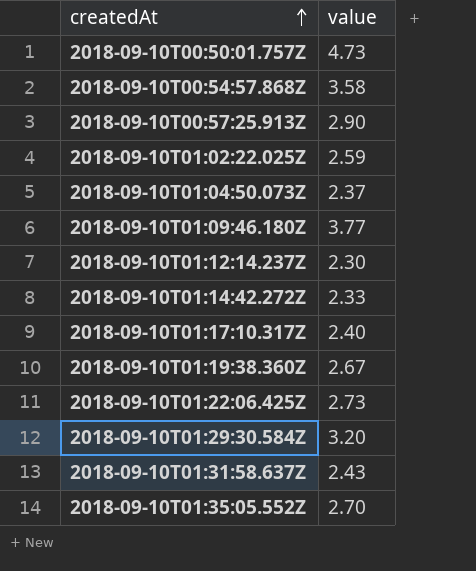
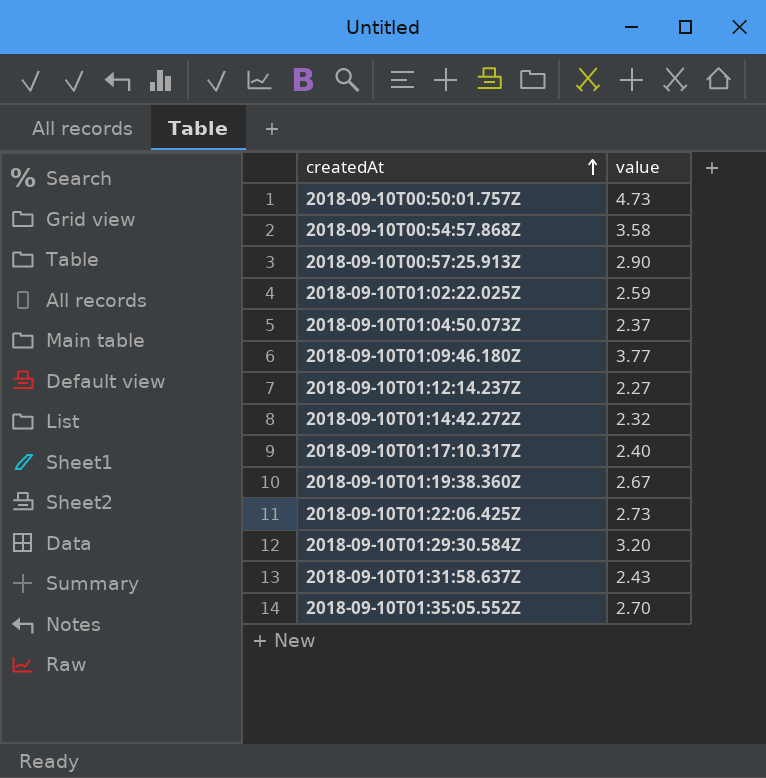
2018-09-10T01:12:14.237Z | value: 2.30 -> 2.27
2018-09-10T01:14:42.272Z | value: 2.33 -> 2.32

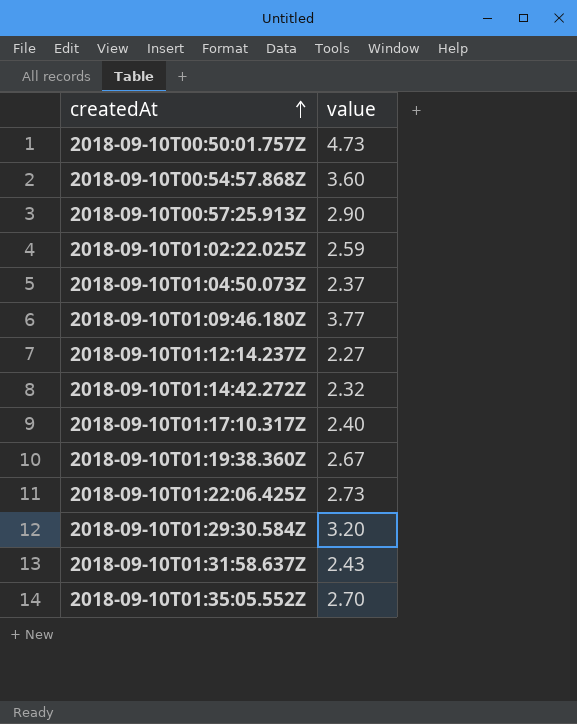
2018-09-10T00:54:57.868Z | value: 3.58 -> 3.60

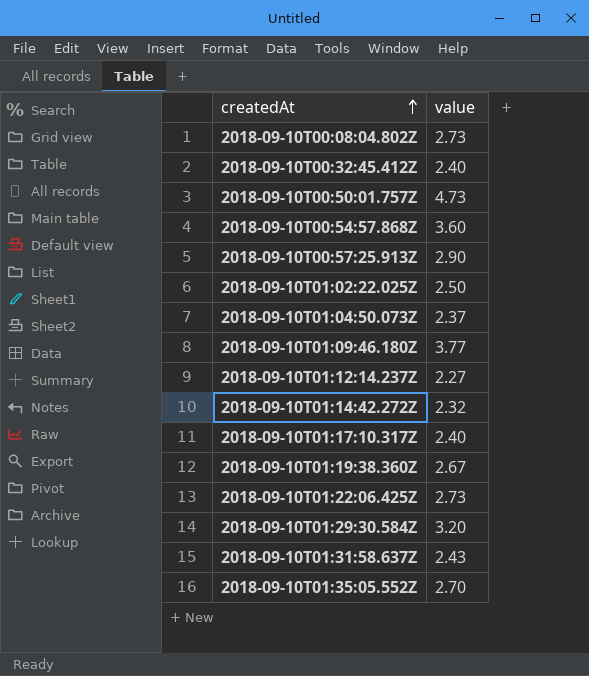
row 2018-09-10T00:08:04.802Z: none -> 2.73
row 2018-09-10T00:32:45.412Z: none -> 2.40
2018-09-10T01:02:22.025Z | value: 2.59 -> 2.50

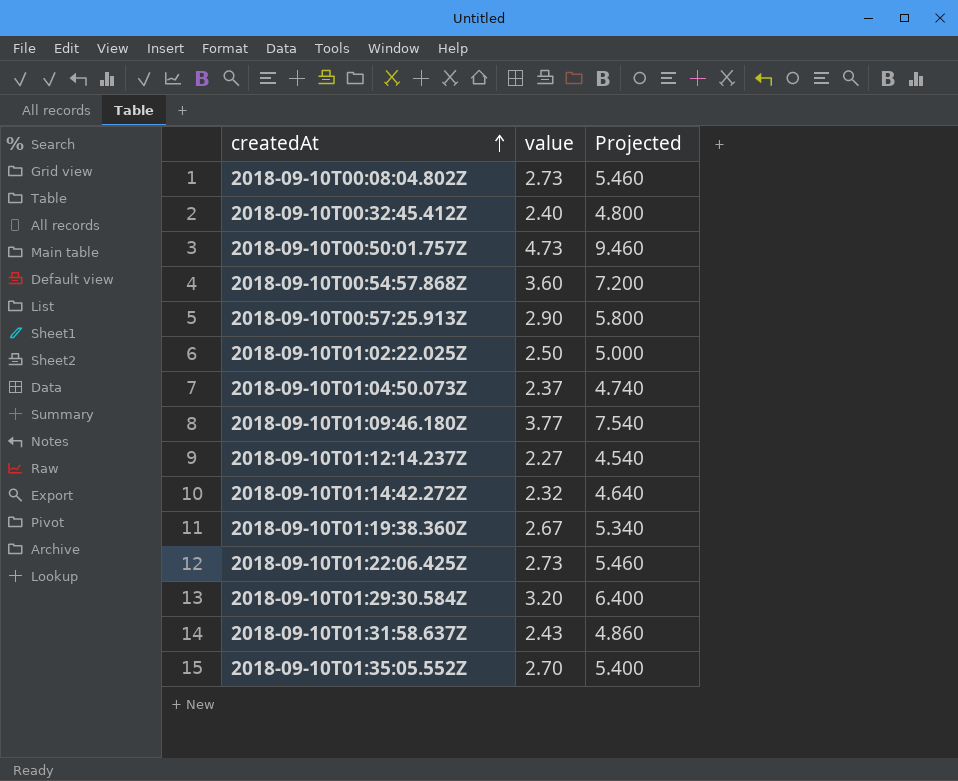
column Projected | formula: none -> [value] * 2
row 2018-09-10T01:17:10.317Z: 2.40 -> none

